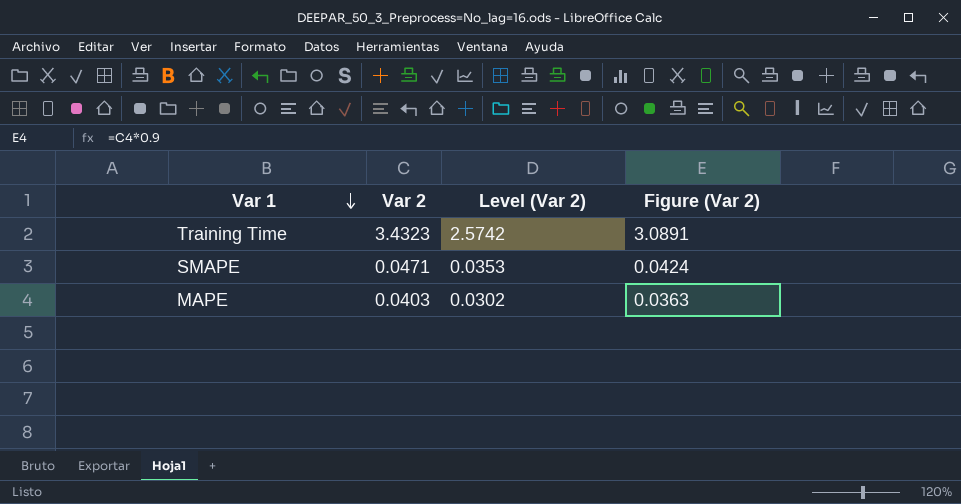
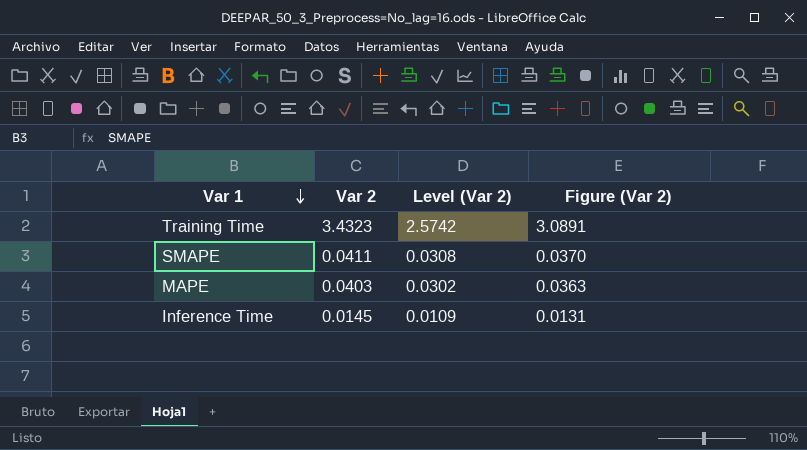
SMAPE | Var 2: 0.0471 -> 0.0411
SMAPE | Level (Var 2): 0.0353 -> 0.0308
SMAPE | Figure (Var 2): 0.0424 -> 0.0370
row Inference Time: none -> 0.0145 | 0.0109 | 0.0131

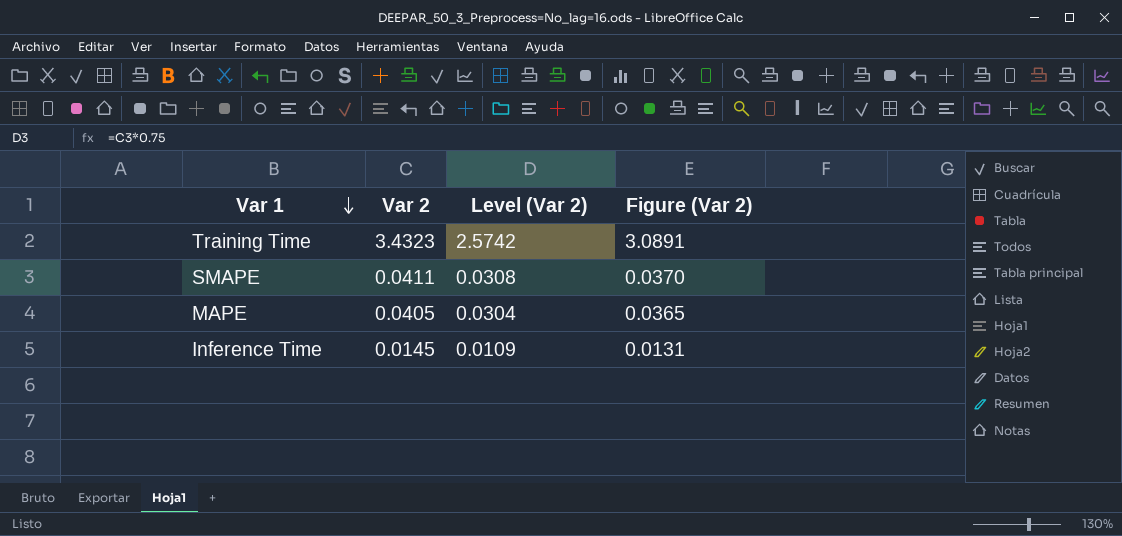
MAPE | Var 2: 0.0403 -> 0.0405
MAPE | Level (Var 2): 0.0302 -> 0.0304
MAPE | Figure (Var 2): 0.0363 -> 0.0365

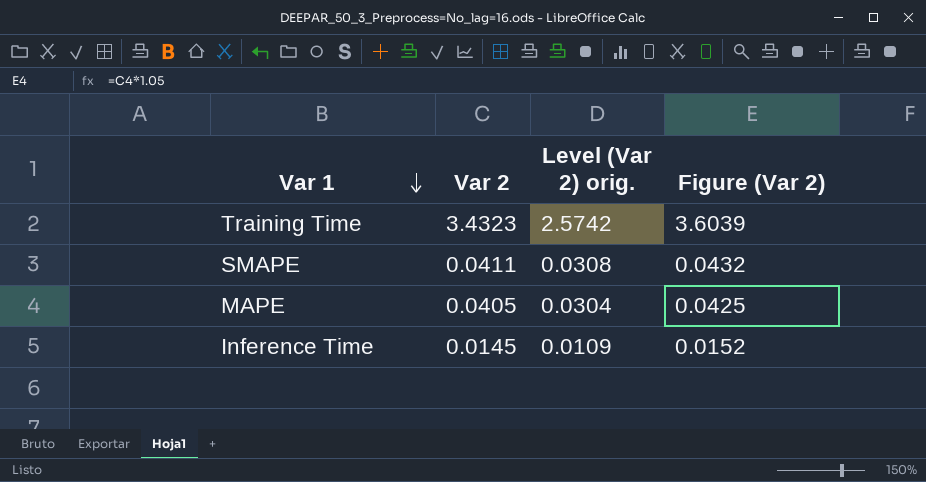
column name: Level (Var 2) -> Level (Var 2) orig.
column Figure (Var 2) | formula: [Var 2] * 0.9 -> [Var 2] * 1.05

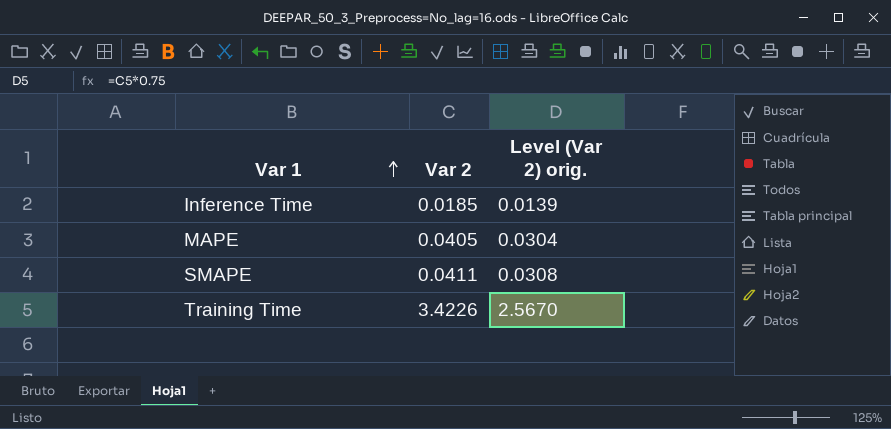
row order: Var 1 descending -> Var 1 ascending
column Figure (Var 2) | formula: [Var 2] * 1.05 -> none
Inference Time | Var 2: 0.0145 -> 0.0185
Inference Time | Level (Var 2) orig.: 0.0109 -> 0.0139
Training Time | Var 2: 3.4323 -> 3.4226
Training Time | Level (Var 2) orig.: 2.5742 -> 2.5670

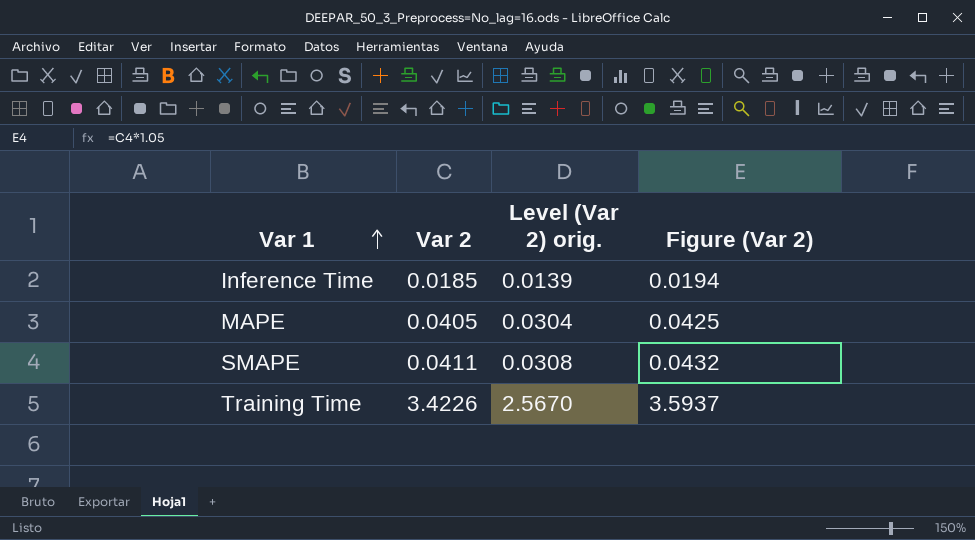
column Figure (Var 2) | formula: none -> [Var 2] * 1.05

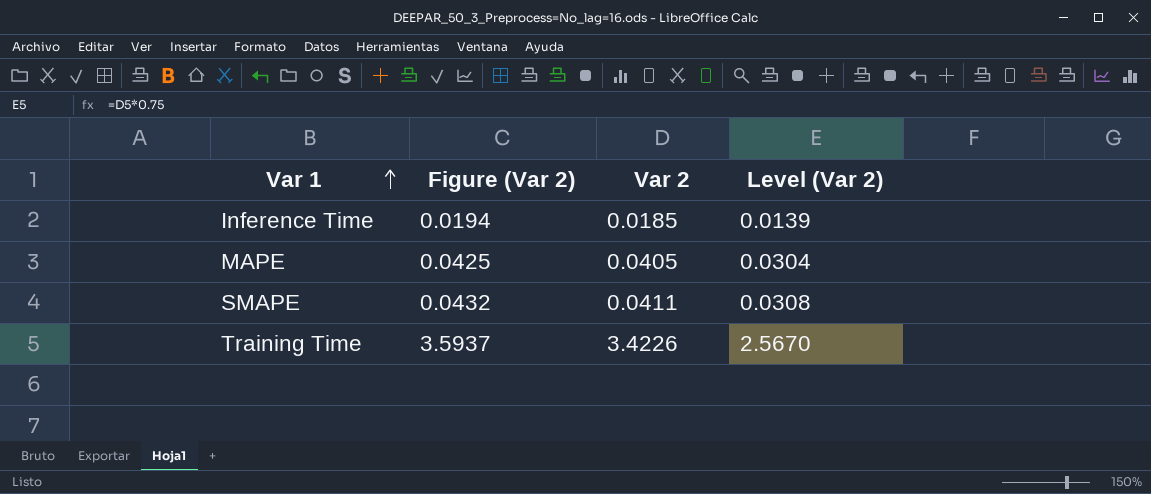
column Figure (Var 2) | position: 4 -> 2
column name: Level (Var 2) orig. -> Level (Var 2)

